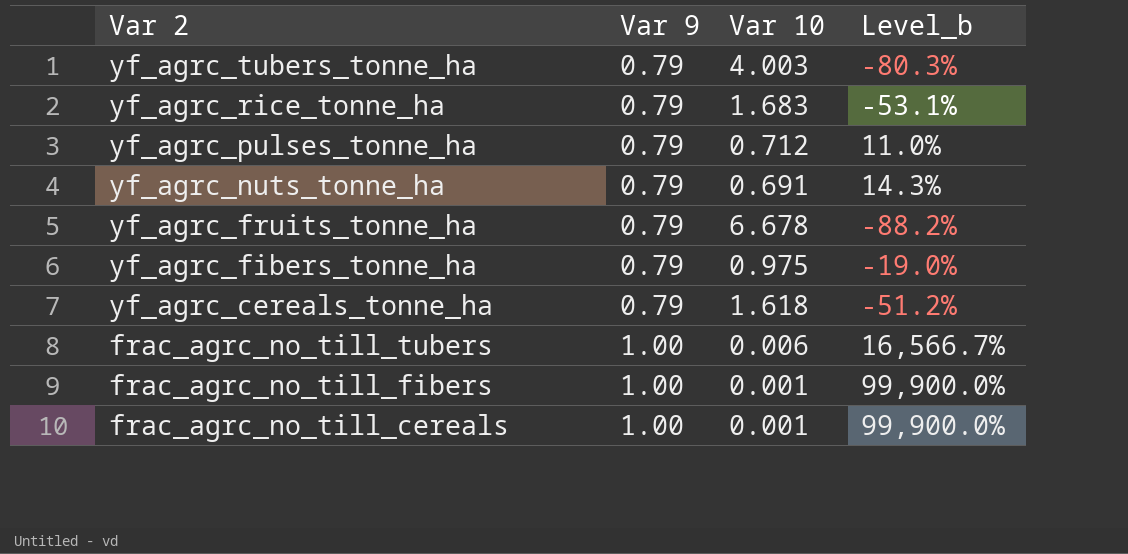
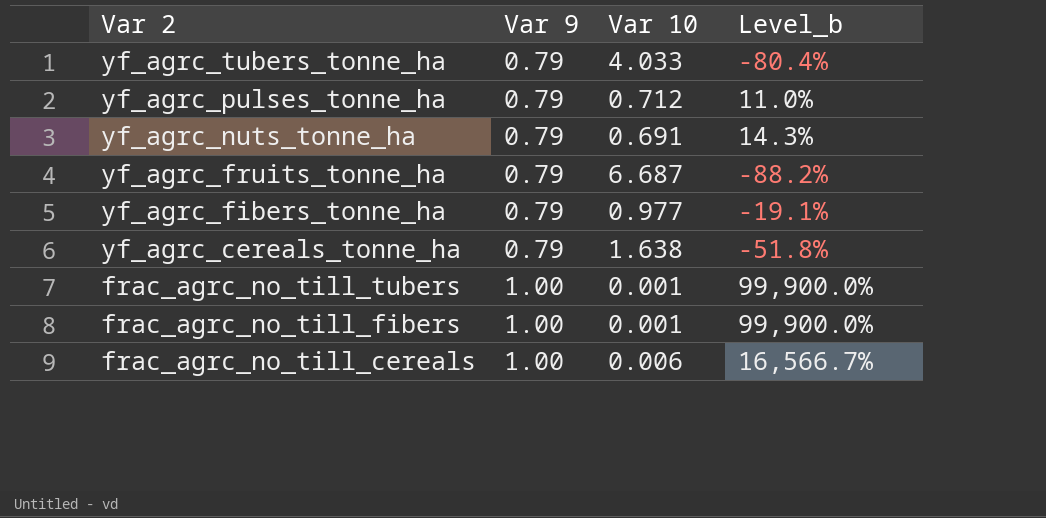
row yf_agrc_rice_tonne_ha: 0.79 | 1.683 | -53.1% -> none
yf_agrc_tubers_tonne_ha | Var 10: 4.003 -> 4.033
yf_agrc_tubers_tonne_ha | Level_b: -80.3% -> -80.4%
yf_agrc_fruits_tonne_ha | Var 10: 6.678 -> 6.687
yf_agrc_fibers_tonne_ha | Var 10: 0.975 -> 0.977
yf_agrc_fibers_tonne_ha | Level_b: -19.0% -> -19.1%
yf_agrc_cereals_tonne_ha | Var 10: 1.618 -> 1.638
yf_agrc_cereals_tonne_ha | Level_b: -51.2% -> -51.8%
frac_agrc_no_till_tubers | Var 10: 0.006 -> 0.001
frac_agrc_no_till_tubers | Level_b: 16,566.7% -> 99,900.0%
frac_agrc_no_till_cereals | Var 10: 0.001 -> 0.006
frac_agrc_no_till_cereals | Level_b: 99,900.0% -> 16,566.7%

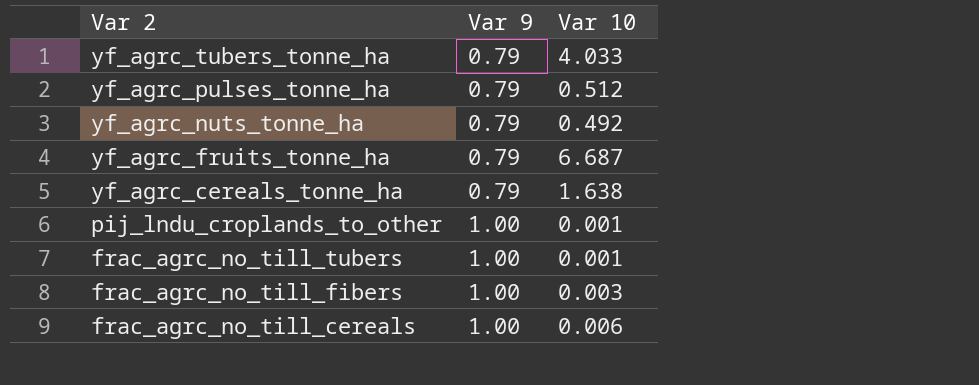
column Level_b | formula: ([Var 9] - [Var 10]) / [Var 10] -> none
row yf_agrc_fibers_tonne_ha: 0.79 | 0.977 | -19.1% -> none
yf_agrc_pulses_tonne_ha | Var 10: 0.712 -> 0.512
yf_agrc_nuts_tonne_ha | Var 10: 0.691 -> 0.492
row pij_lndu_croplands_to_other: none -> 1.00 | 0.001
frac_agrc_no_till_fibers | Var 10: 0.001 -> 0.003

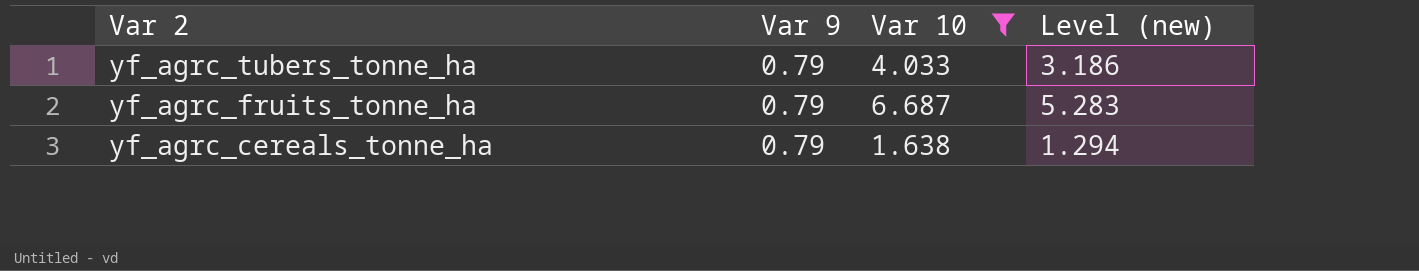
filter: none -> Var 10 >= 1.638
column Level (new) | formula: none -> [Var 9] * [Var 10]

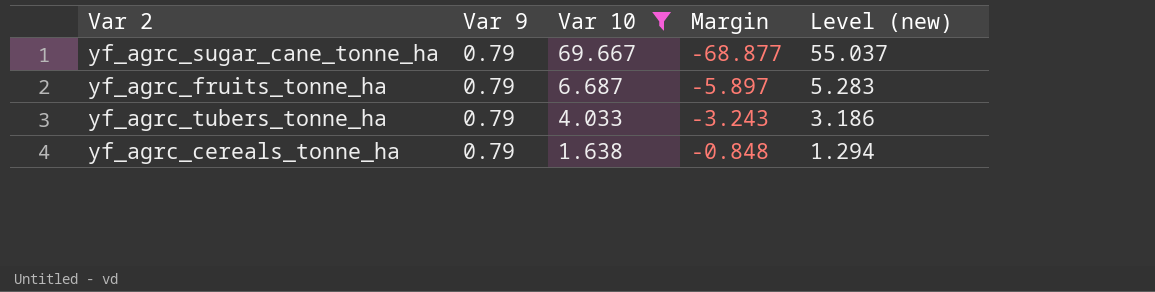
row order: Var 2 descending -> Var 10 descending
column Margin | formula: none -> [Var 9] - [Var 10]
row yf_agrc_sugar_cane_tonne_ha: none -> 0.79 | 69.667 | -68.877 | 55.037

